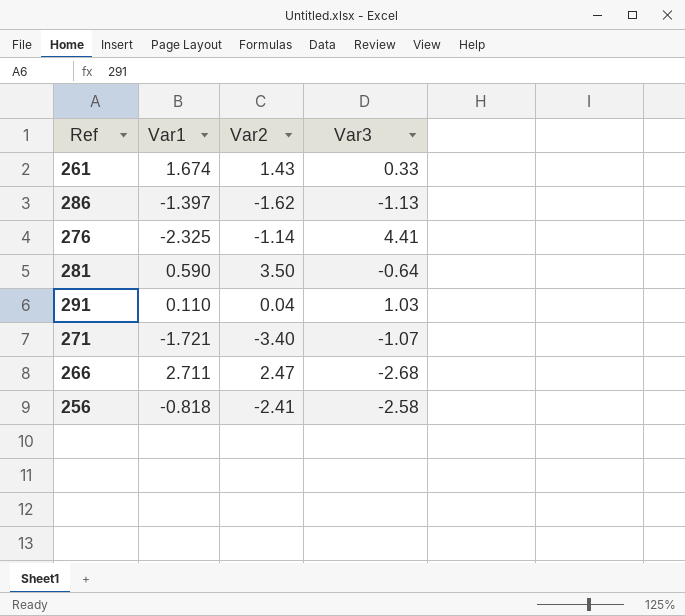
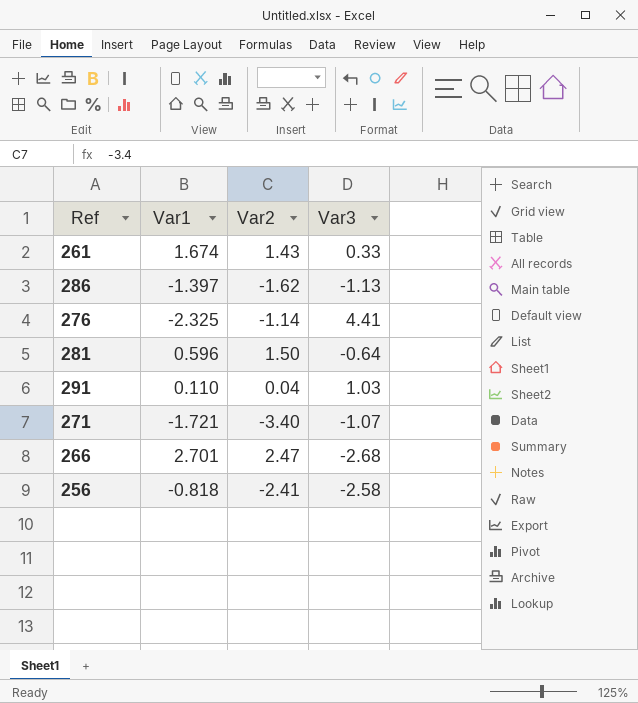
281 | Var1: 0.590 -> 0.596
281 | Var2: 3.50 -> 1.50
266 | Var1: 2.711 -> 2.701

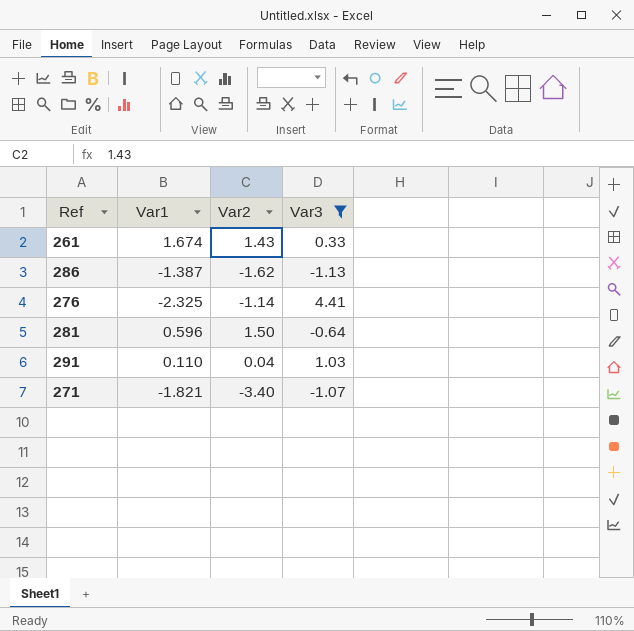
filter: none -> Var3 >= -1.13
286 | Var1: -1.397 -> -1.387
271 | Var1: -1.721 -> -1.821

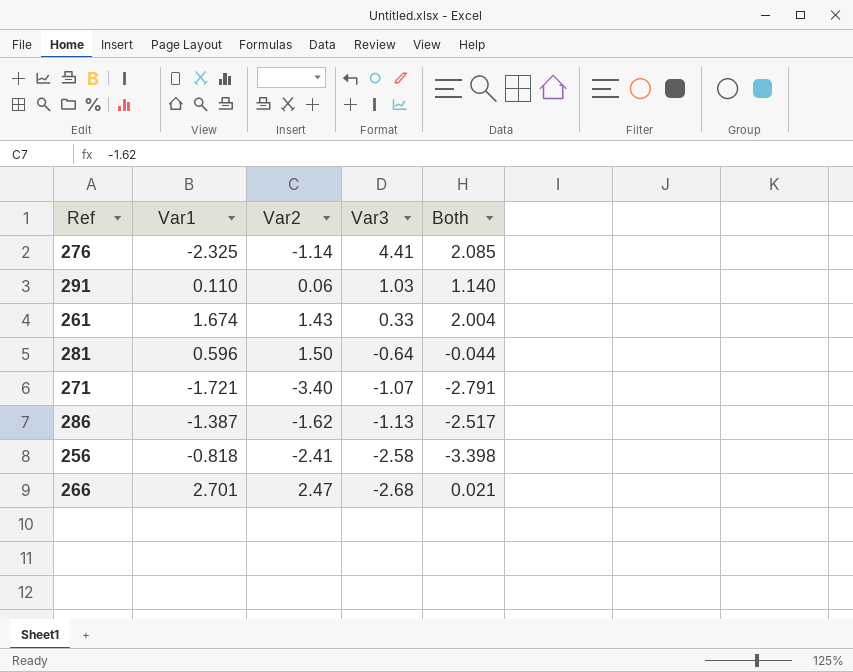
filter: Var3 >= -1.13 -> none
row order: none -> Var3 descending
column Both | formula: none -> [Var1] + [Var3]
291 | Var2: 0.04 -> 0.06
271 | Var1: -1.821 -> -1.721

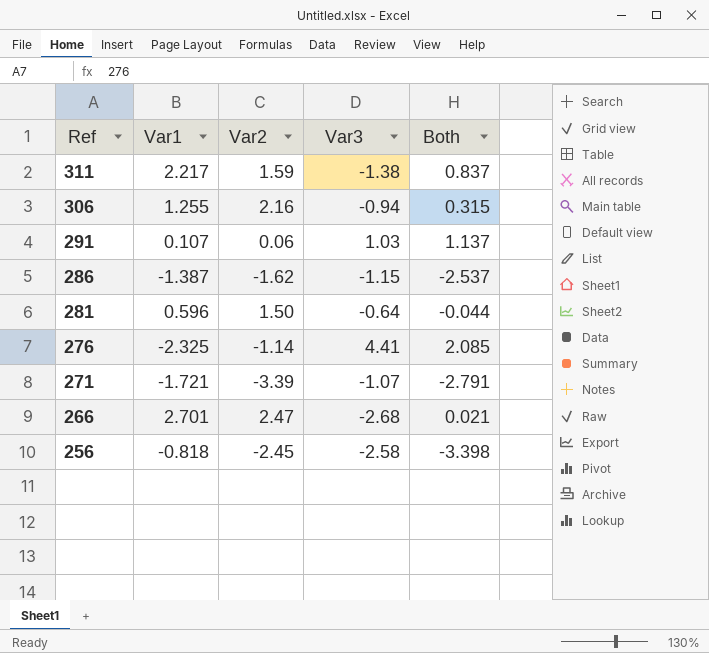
row order: Var3 descending -> Ref descending
row 261: 1.674 | 1.43 | 0.33 | 2.004 -> none
row 311: none -> 2.217 | 1.59 | -1.38 | 0.837
row 306: none -> 1.255 | 2.16 | -0.94 | 0.315
291 | Var1: 0.110 -> 0.107
291 | Both: 1.140 -> 1.137
286 | Var3: -1.13 -> -1.15
286 | Both: -2.517 -> -2.537
271 | Var2: -3.40 -> -3.39
256 | Var2: -2.41 -> -2.45

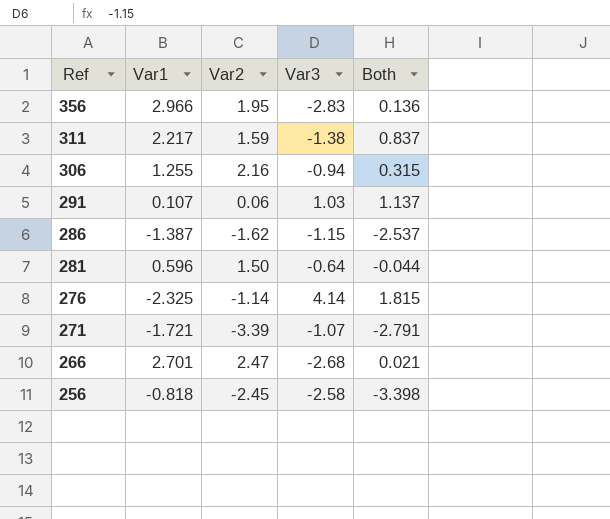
row 356: none -> 2.966 | 1.95 | -2.83 | 0.136
276 | Var3: 4.41 -> 4.14
276 | Both: 2.085 -> 1.815

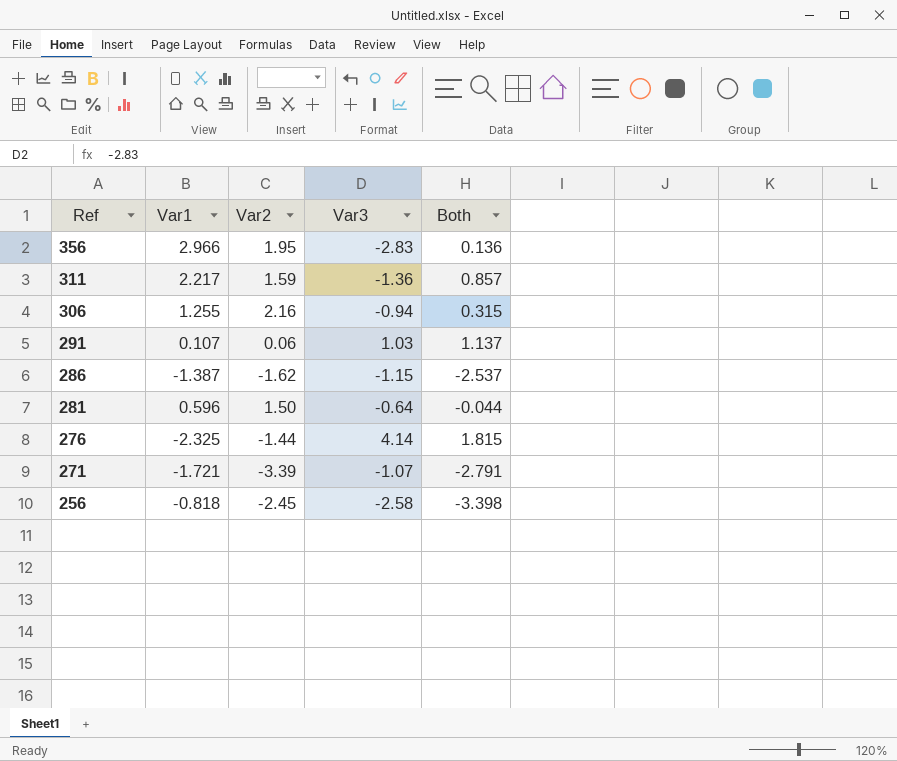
row 266: 2.701 | 2.47 | -2.68 | 0.021 -> none
311 | Var3: -1.38 -> -1.36
311 | Both: 0.837 -> 0.857
276 | Var2: -1.14 -> -1.44

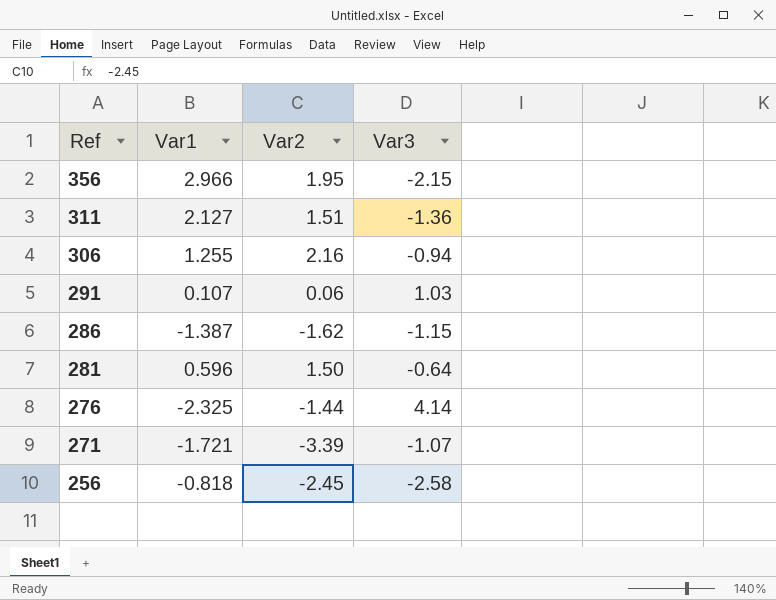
column Both | formula: [Var1] + [Var3] -> none
356 | Var3: -2.83 -> -2.15
311 | Var1: 2.217 -> 2.127
311 | Var2: 1.59 -> 1.51

